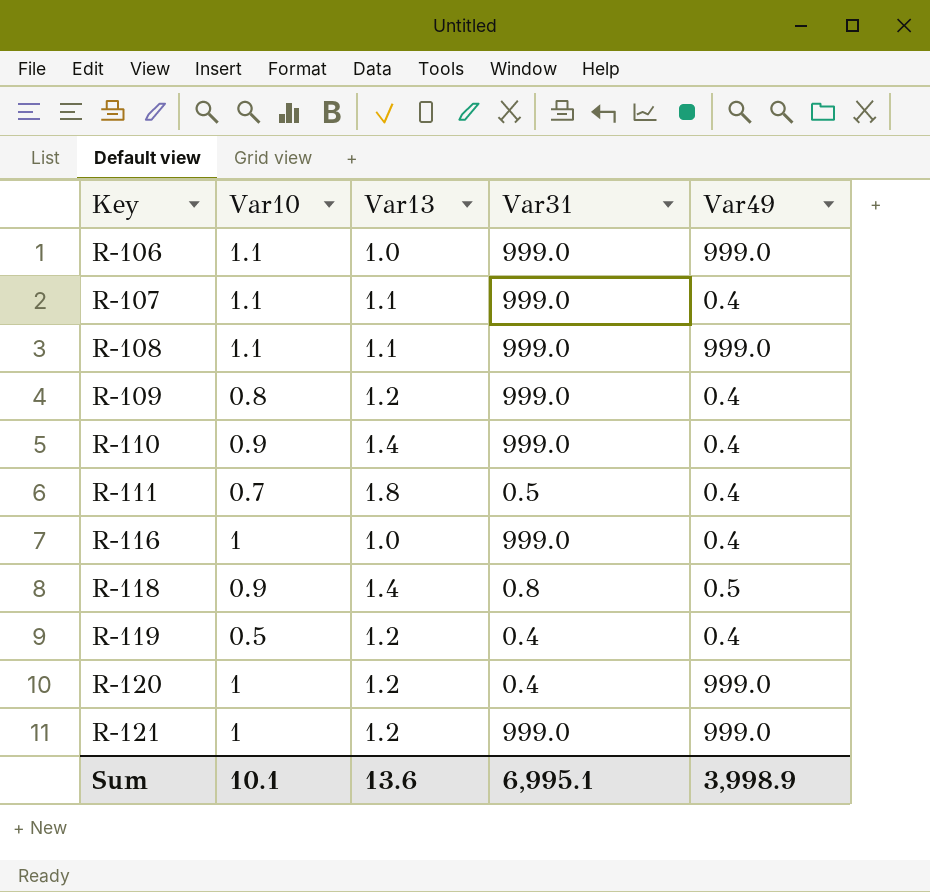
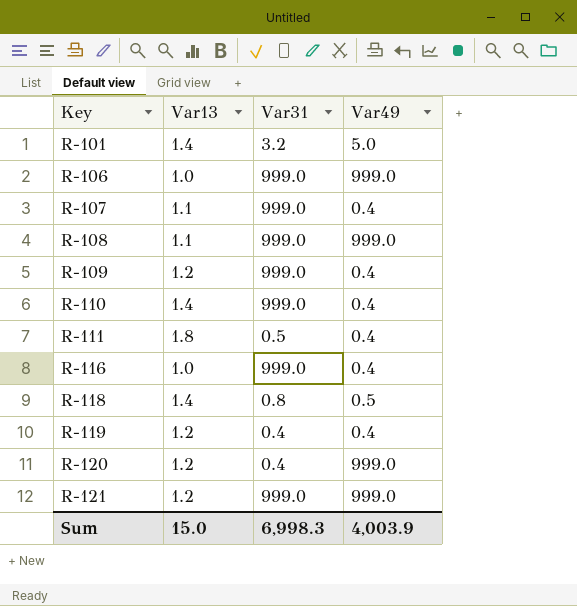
column Var10 | position: 2 -> none
row R-101: none -> 1.4 | 3.2 | 5.0
Sum | Var13: 13.6 -> 15.0
Sum | Var31: 6,995.1 -> 6,998.3
Sum | Var49: 3,998.9 -> 4,003.9

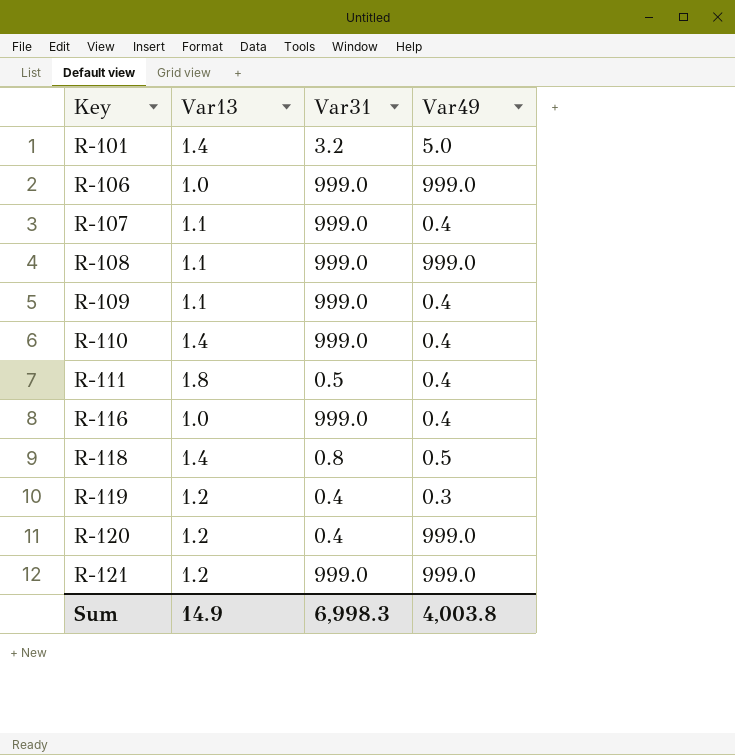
R-109 | Var13: 1.2 -> 1.1
R-119 | Var49: 0.4 -> 0.3
Sum | Var13: 15.0 -> 14.9
Sum | Var49: 4,003.9 -> 4,003.8

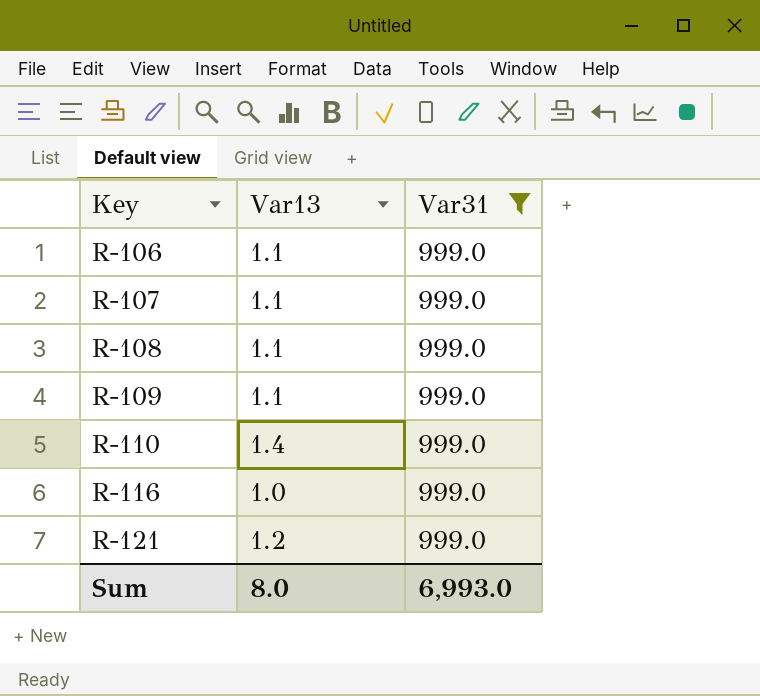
filter: none -> Var31 = 999.0
column Var49 | position: 4 -> none
R-106 | Var13: 1.0 -> 1.1
Sum | Var13: 14.9 -> 8.0
Sum | Var31: 6,998.3 -> 6,993.0

